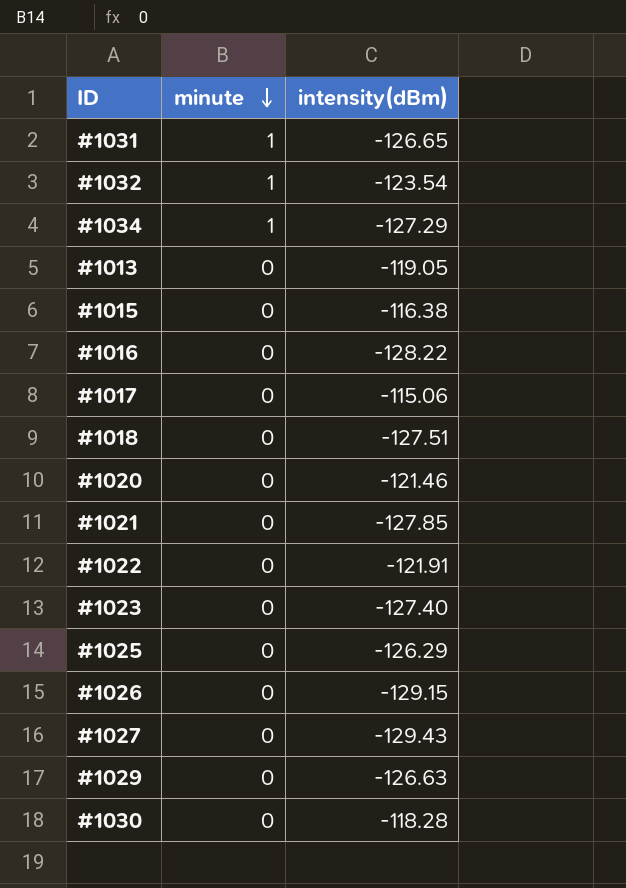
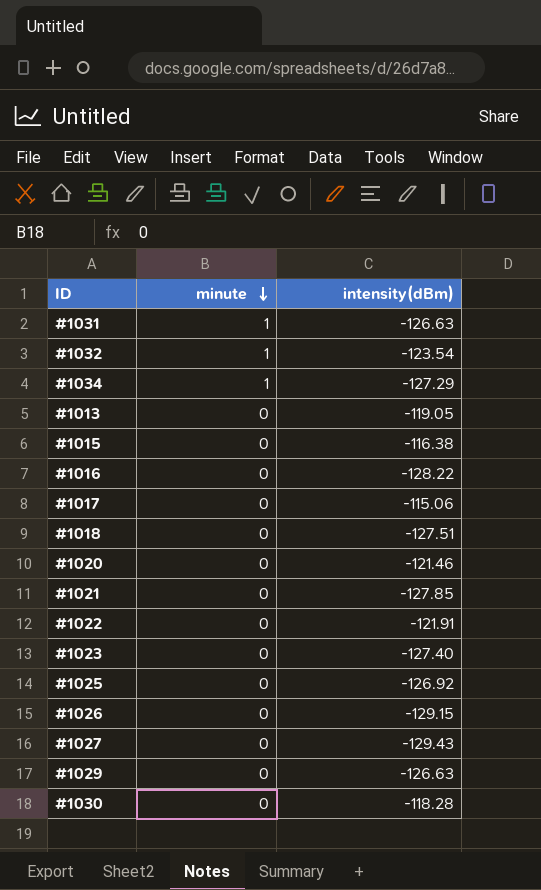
#1031 | intensity(dBm): -126.65 -> -126.63
#1025 | intensity(dBm): -126.29 -> -126.92

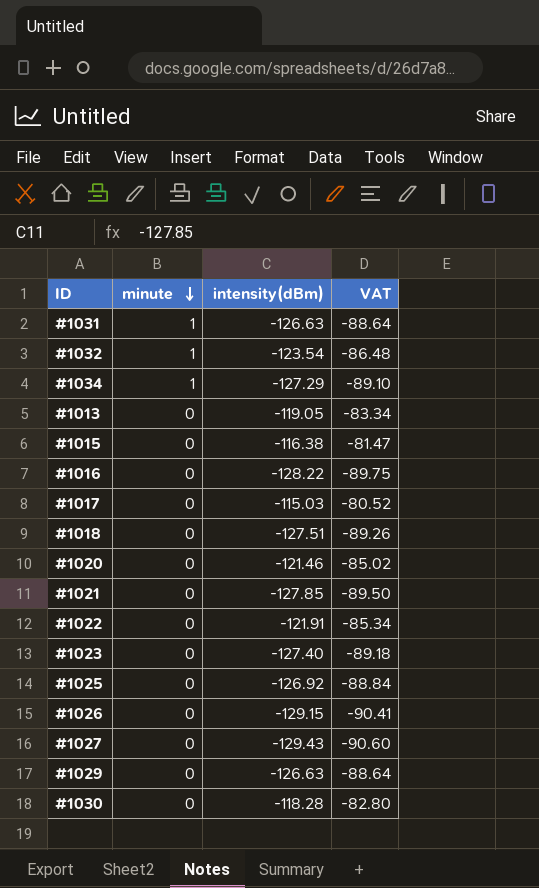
column VAT | formula: none -> [intensity(dBm)] * 0.7
#1017 | intensity(dBm): -115.06 -> -115.03

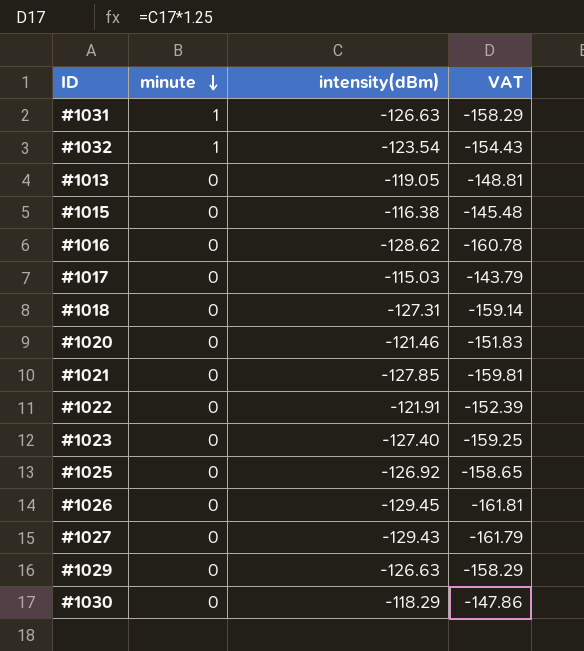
column VAT | formula: [intensity(dBm)] * 0.7 -> [intensity(dBm)] * 1.25
row #1034: 1 | -127.29 | -89.10 -> none
#1016 | intensity(dBm): -128.22 -> -128.62
#1018 | intensity(dBm): -127.51 -> -127.31
#1026 | intensity(dBm): -129.15 -> -129.45
#1030 | intensity(dBm): -118.28 -> -118.29

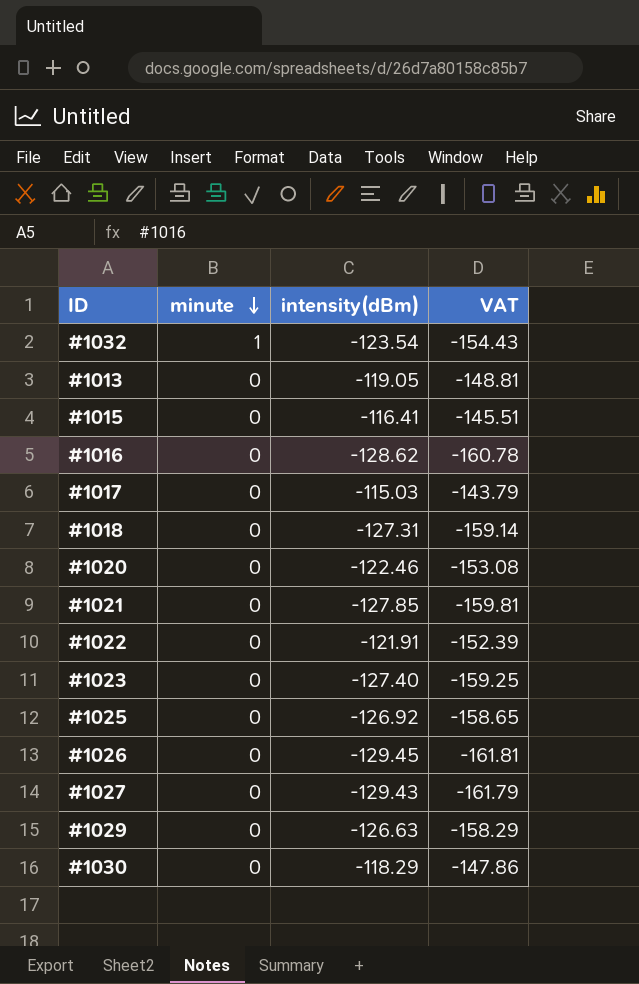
row #1031: 1 | -126.63 | -158.29 -> none
#1015 | intensity(dBm): -116.38 -> -116.41
#1015 | VAT: -145.48 -> -145.51
#1020 | intensity(dBm): -121.46 -> -122.46
#1020 | VAT: -151.83 -> -153.08

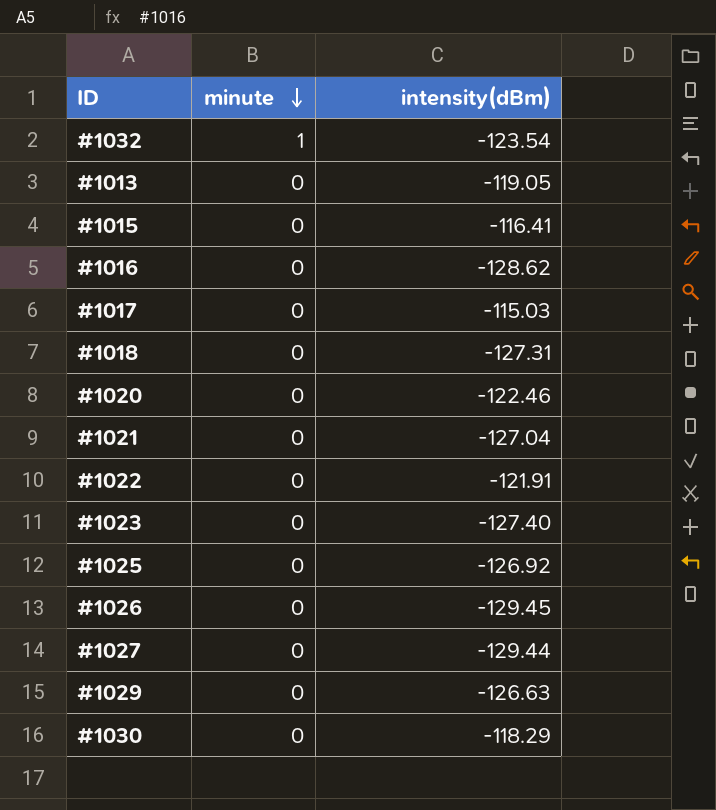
column VAT | formula: [intensity(dBm)] * 1.25 -> none
#1021 | intensity(dBm): -127.85 -> -127.04
#1027 | intensity(dBm): -129.43 -> -129.44

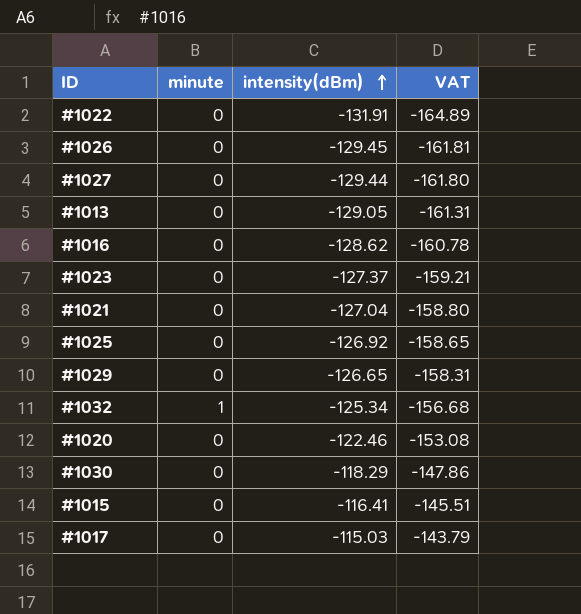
row order: minute descending -> intensity(dBm) ascending
column VAT | formula: none -> [intensity(dBm)] * 1.25
row #1018: 0 | -127.31 -> none
#1022 | intensity(dBm): -121.91 -> -131.91
#1013 | intensity(dBm): -119.05 -> -129.05
#1023 | intensity(dBm): -127.40 -> -127.37
#1029 | intensity(dBm): -126.63 -> -126.65
#1032 | intensity(dBm): -123.54 -> -125.34

